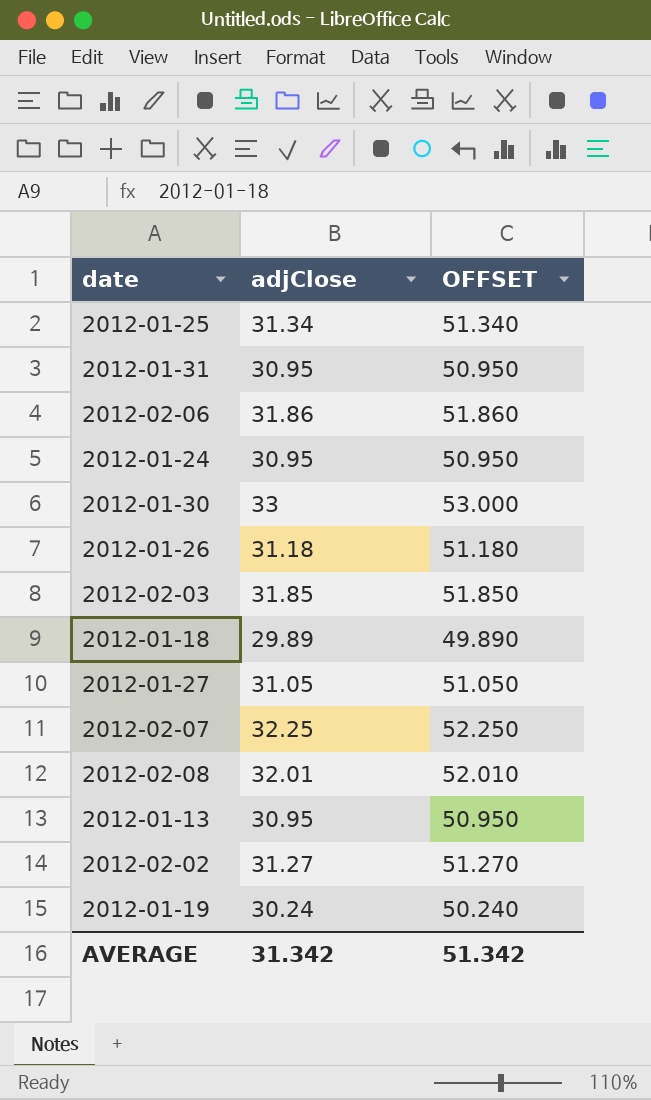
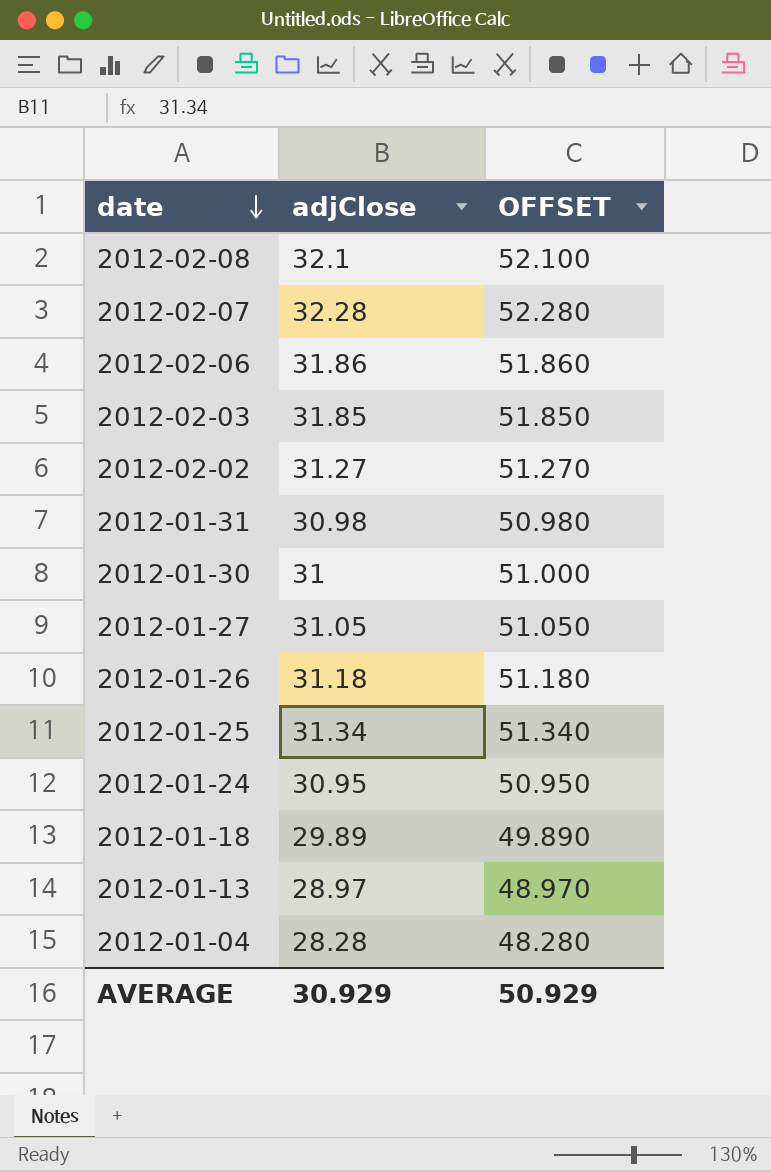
row order: none -> date descending
row 2012-01-19: 30.24 | 50.240 -> none
2012-02-08 | adjClose: 32.01 -> 32.1
2012-02-08 | OFFSET: 52.010 -> 52.100
2012-02-07 | adjClose: 32.25 -> 32.28
2012-02-07 | OFFSET: 52.250 -> 52.280
2012-01-31 | adjClose: 30.95 -> 30.98
2012-01-31 | OFFSET: 50.950 -> 50.980
2012-01-30 | adjClose: 33 -> 31
2012-01-30 | OFFSET: 53.000 -> 51.000
2012-01-13 | adjClose: 30.95 -> 28.97
2012-01-13 | OFFSET: 50.950 -> 48.970
row 2012-01-04: none -> 28.28 | 48.280
AVERAGE | adjClose: 31.342 -> 30.929
AVERAGE | OFFSET: 51.342 -> 50.929

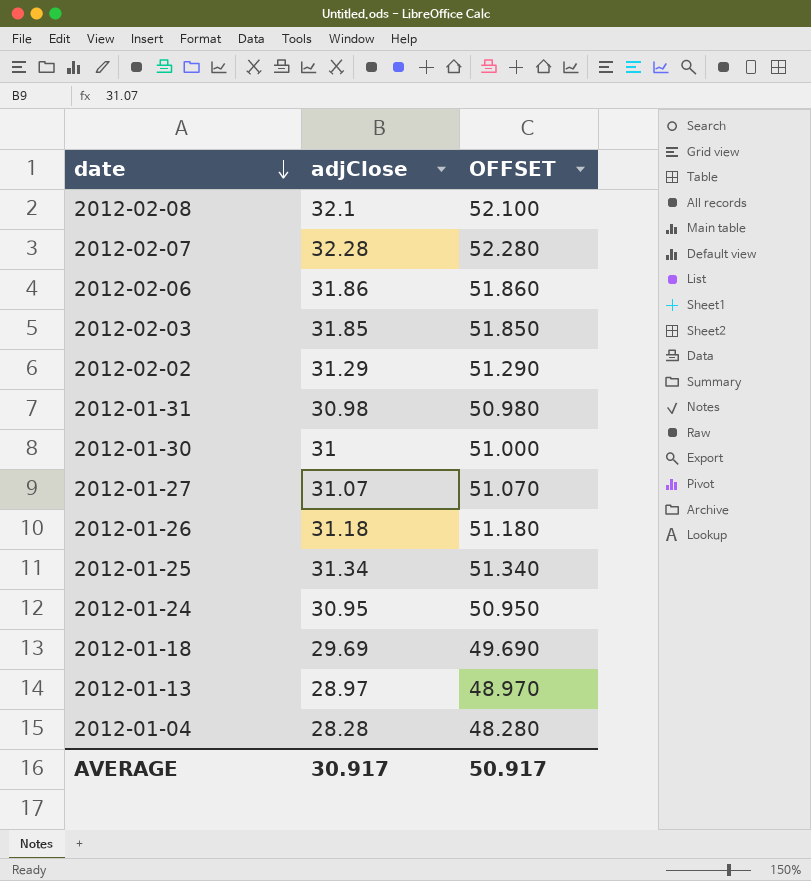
2012-02-02 | adjClose: 31.27 -> 31.29
2012-02-02 | OFFSET: 51.270 -> 51.290
2012-01-27 | adjClose: 31.05 -> 31.07
2012-01-27 | OFFSET: 51.050 -> 51.070
2012-01-18 | adjClose: 29.89 -> 29.69
2012-01-18 | OFFSET: 49.890 -> 49.690
AVERAGE | adjClose: 30.929 -> 30.917
AVERAGE | OFFSET: 50.929 -> 50.917

